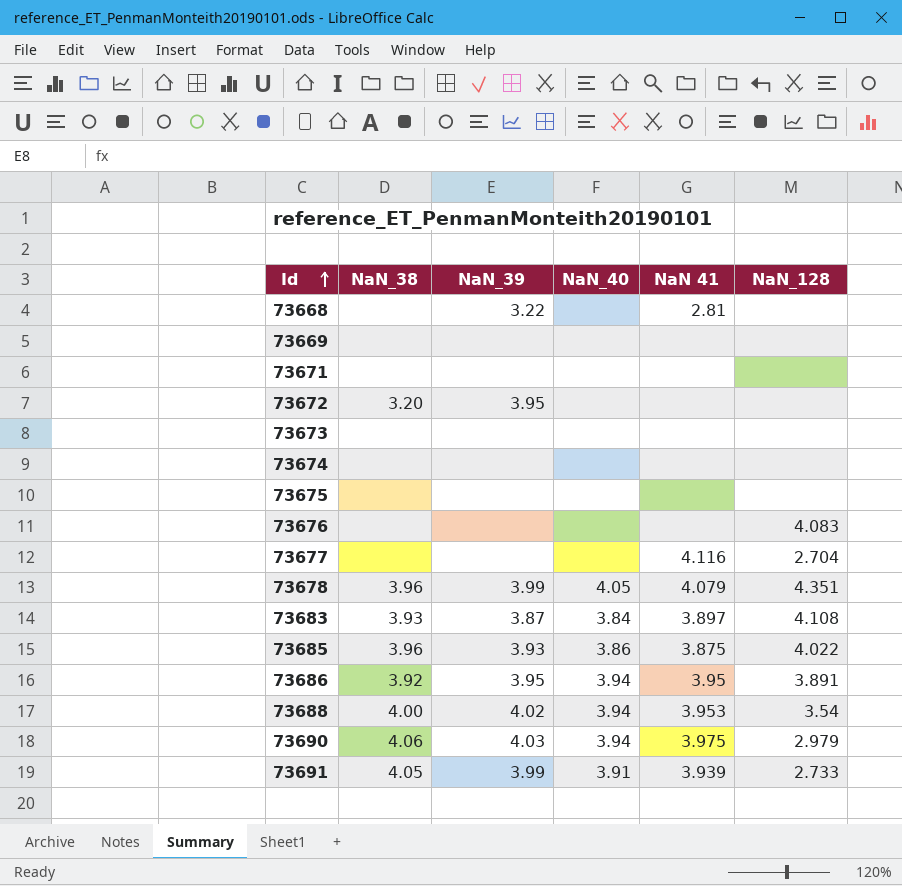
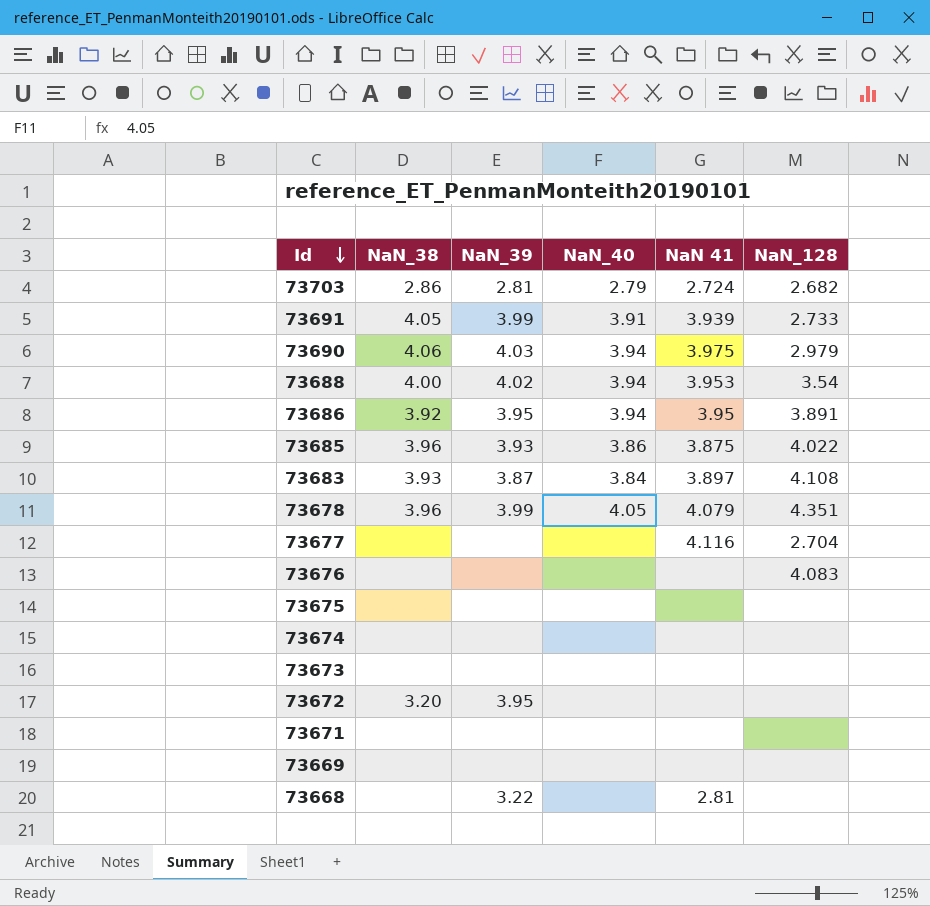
row order: Id ascending -> Id descending
row 73703: none -> 2.86 | 2.81 | 2.79 | 2.724 | 2.682

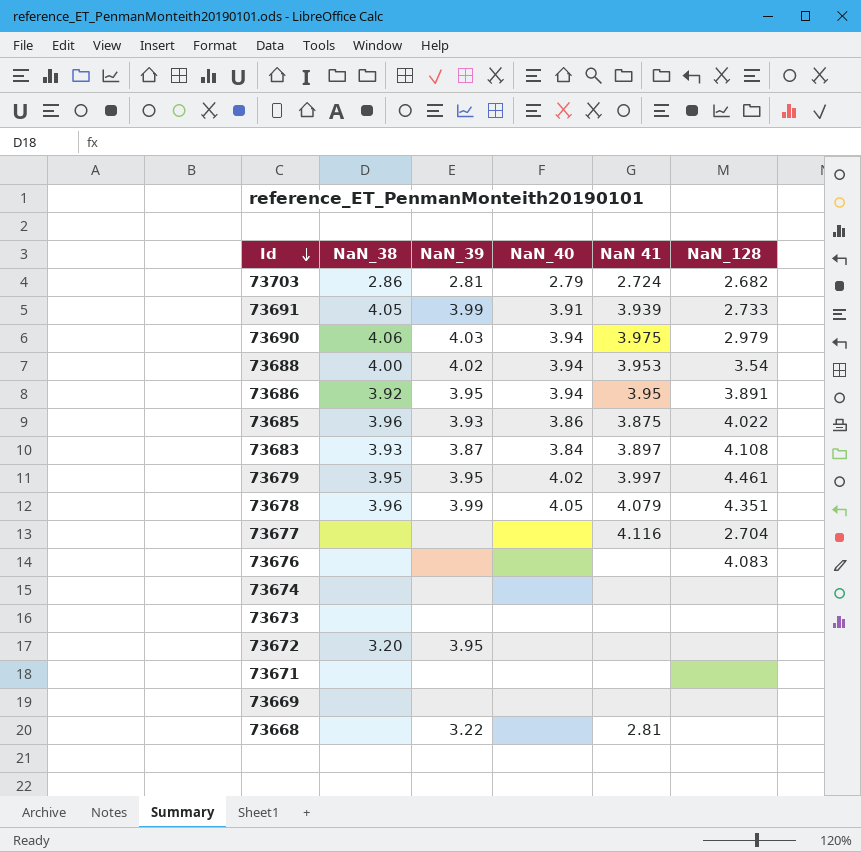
row 73675: none | none | none | none | none -> none
row 73679: none -> 3.95 | 3.95 | 4.02 | 3.997 | 4.461

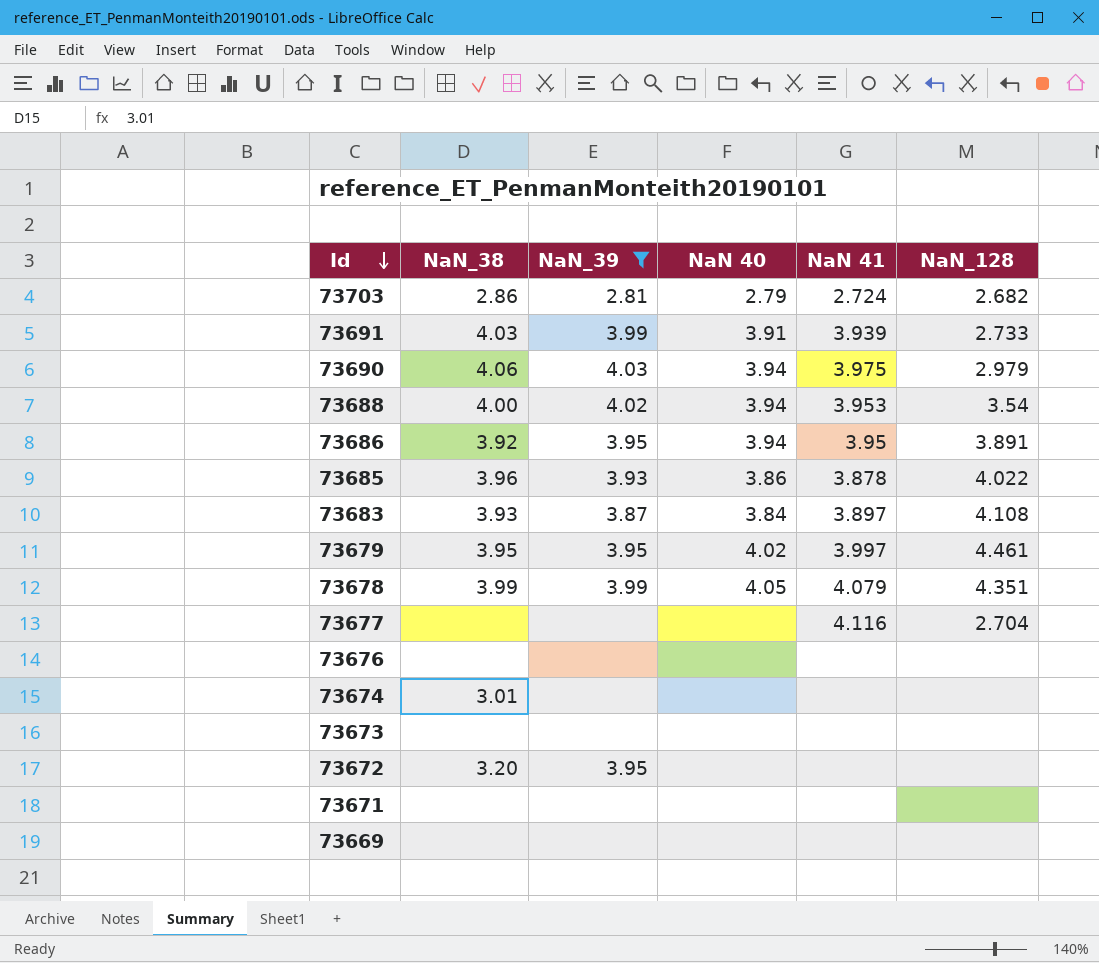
filter: none -> NaN_39 != 3.22
column name: NaN_40 -> NaN 40
73691 | NaN_38: 4.05 -> 4.03
73685 | NaN 41: 3.875 -> 3.878
73678 | NaN_38: 3.96 -> 3.99
73676 | NaN_128: 4.083 -> none
73674 | NaN_38: none -> 3.01

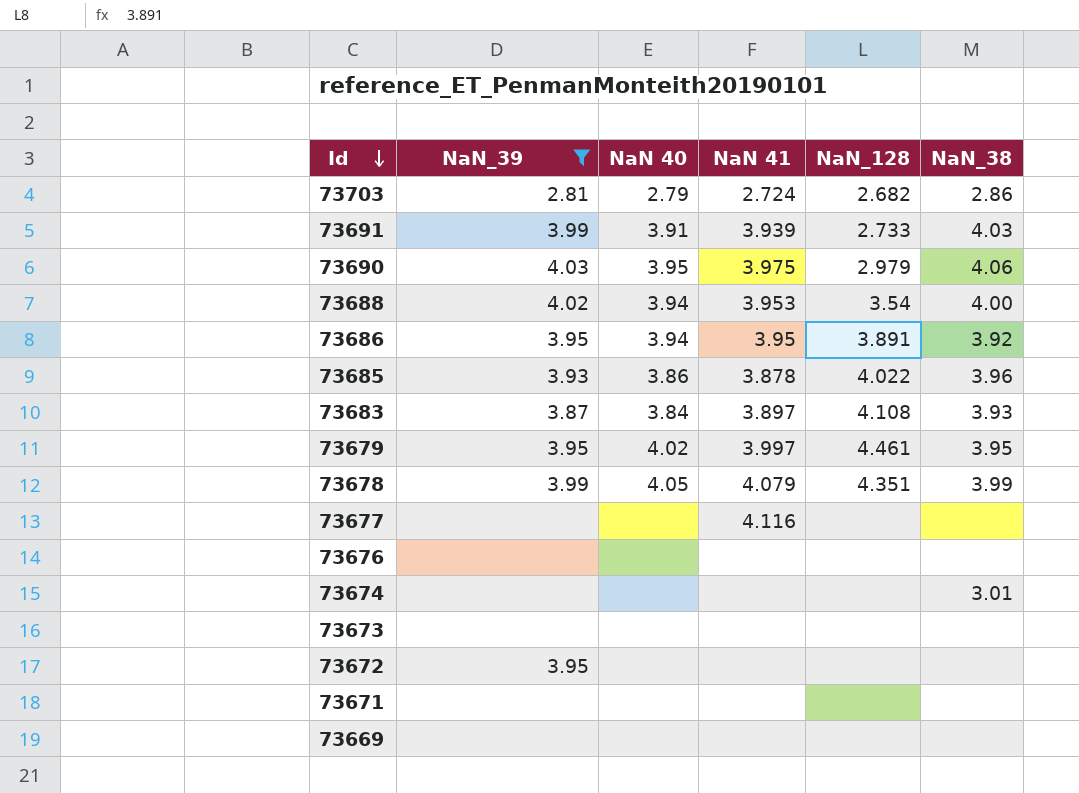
column NaN_38 | position: 2 -> 6
73690 | NaN 40: 3.94 -> 3.95
73677 | NaN_128: 2.704 -> none
73672 | NaN_38: 3.20 -> none

